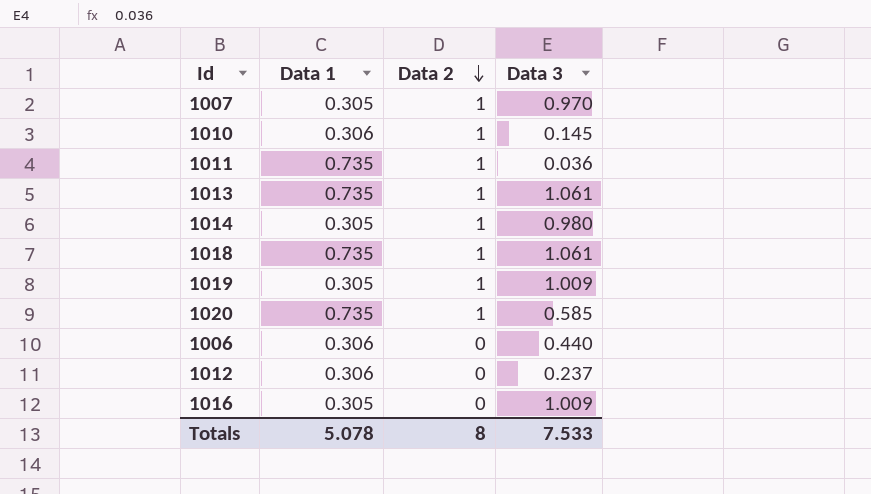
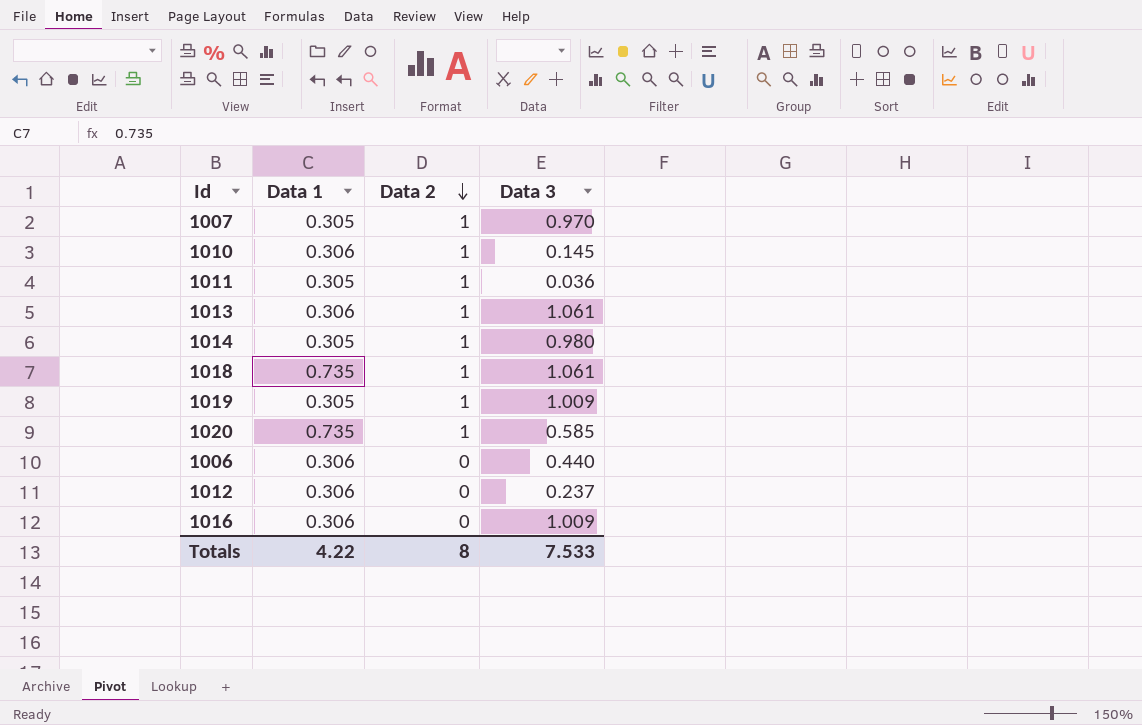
1011 | Data 1: 0.735 -> 0.305
1013 | Data 1: 0.735 -> 0.306
1016 | Data 1: 0.305 -> 0.306
Totals | Data 1: 5.078 -> 4.22

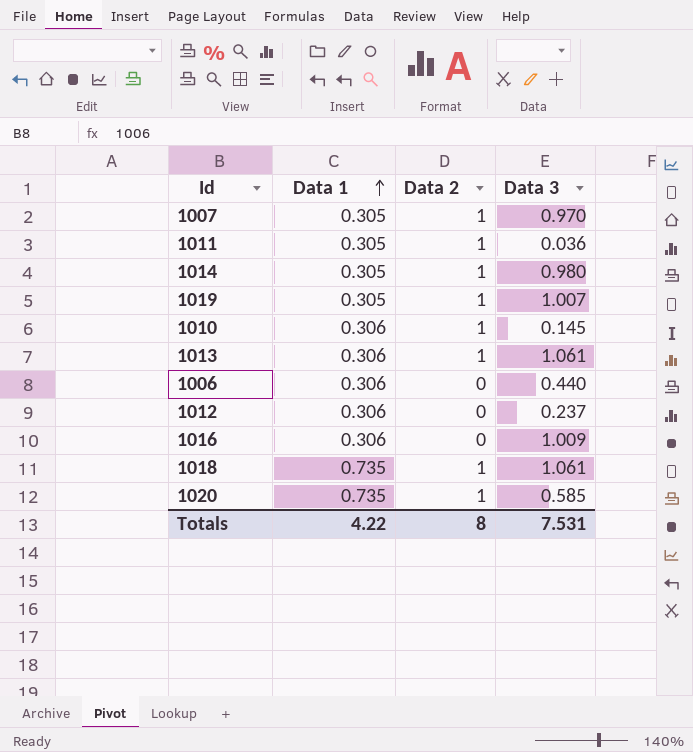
row order: Data 2 descending -> Data 1 ascending
1019 | Data 3: 1.009 -> 1.007
Totals | Data 3: 7.533 -> 7.531

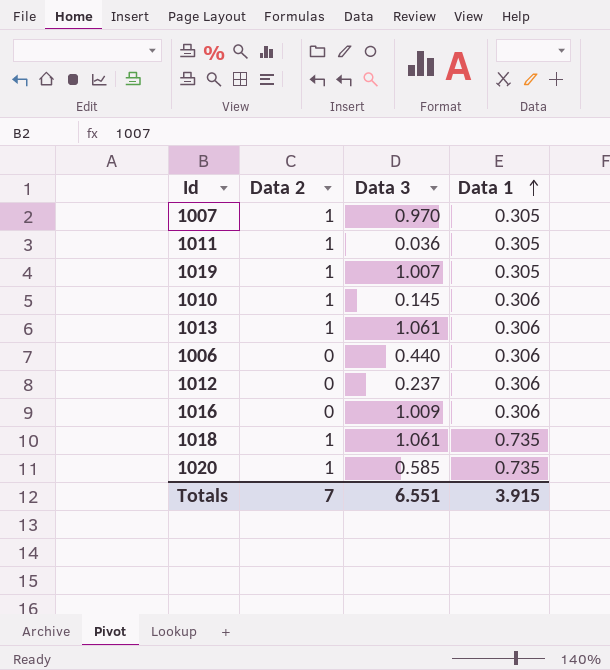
column Data 1 | position: 2 -> 4
row 1014: 0.305 | 1 | 0.980 -> none
Totals | Data 2: 8 -> 7
Totals | Data 3: 7.531 -> 6.551
Totals | Data 1: 4.22 -> 3.915

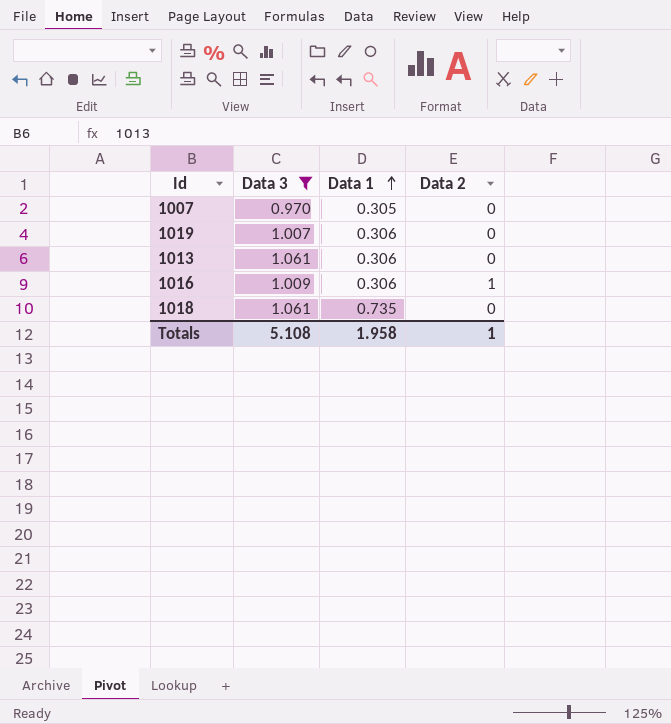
filter: none -> Data 3 >= 0.970
column Data 2 | position: 2 -> 4
1007 | Data 2: 1 -> 0
1019 | Data 1: 0.305 -> 0.306
1019 | Data 2: 1 -> 0
1013 | Data 2: 1 -> 0
1016 | Data 2: 0 -> 1
1018 | Data 2: 1 -> 0
Totals | Data 3: 6.551 -> 5.108
Totals | Data 1: 3.915 -> 1.958
Totals | Data 2: 7 -> 1

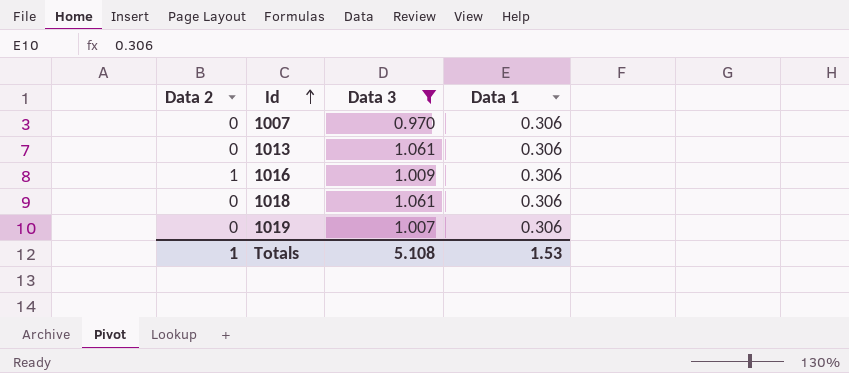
row order: Data 1 ascending -> Id ascending
column Data 2 | position: 4 -> 1
1007 | Data 1: 0.305 -> 0.306
1018 | Data 1: 0.735 -> 0.306
Totals | Data 1: 1.958 -> 1.53

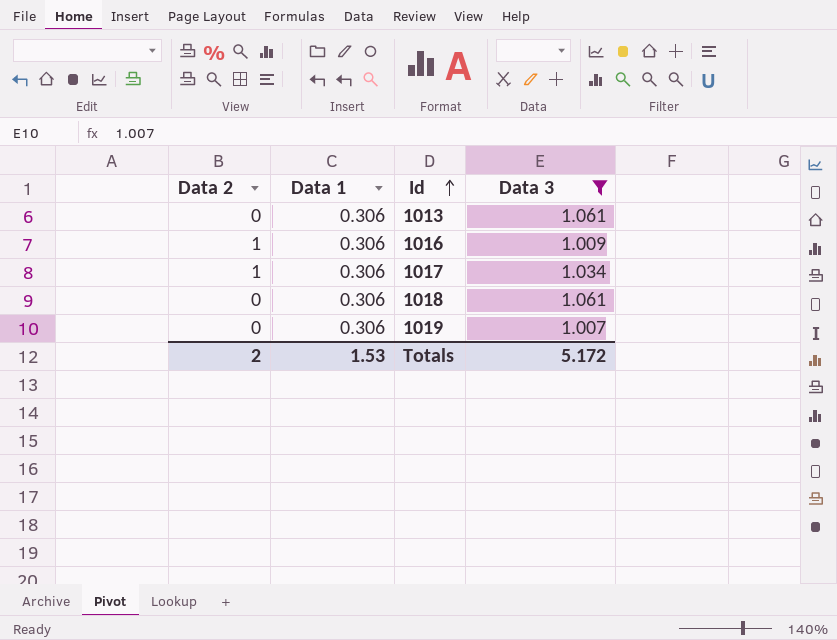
column Data 1 | position: 4 -> 2
row 1007: 0 | 0.970 | 0.306 -> none
row 1017: none -> 1 | 0.306 | 1.034
Totals | Data 2: 1 -> 2
Totals | Data 3: 5.108 -> 5.172

